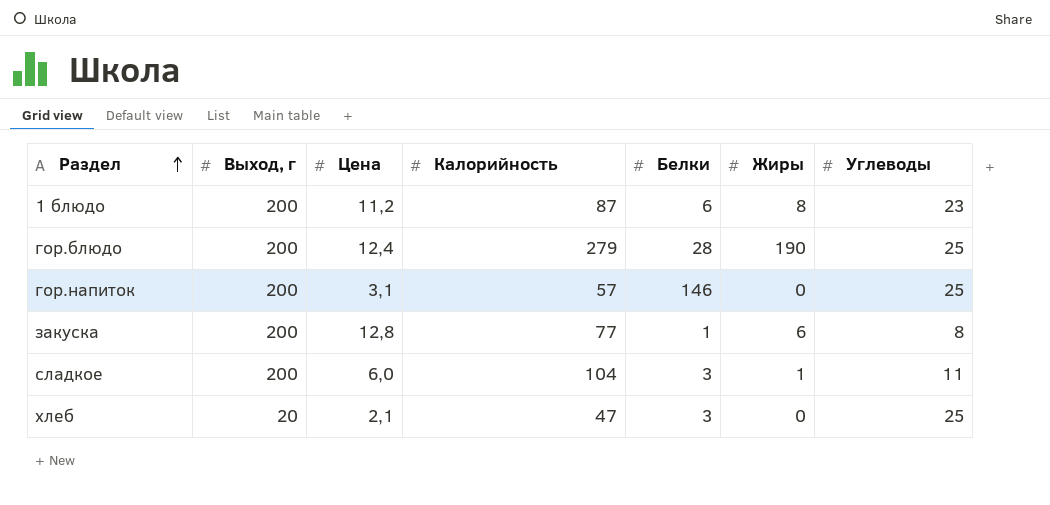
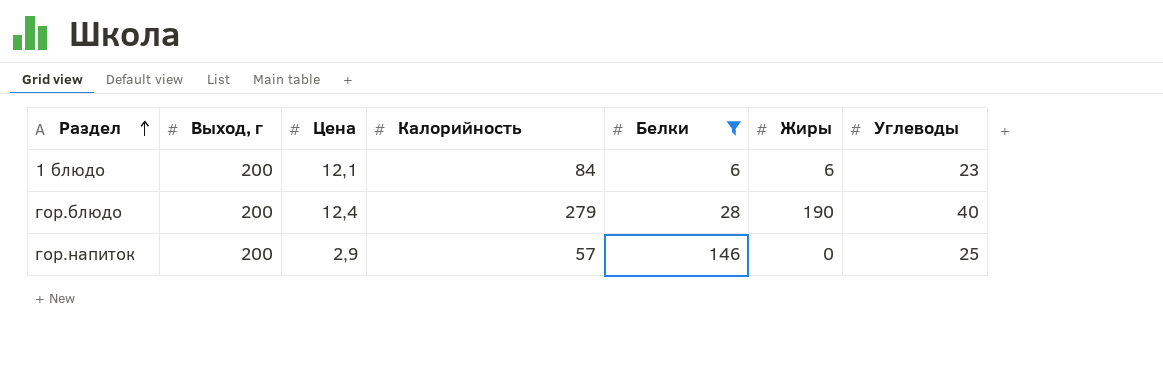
filter: none -> Белки >= 6
1 блюдо | Цена: 11,2 -> 12,1
1 блюдо | Калорийность: 87 -> 84
1 блюдо | Жиры: 8 -> 6
гор.блюдо | Углеводы: 25 -> 40
гор.напиток | Цена: 3,1 -> 2,9

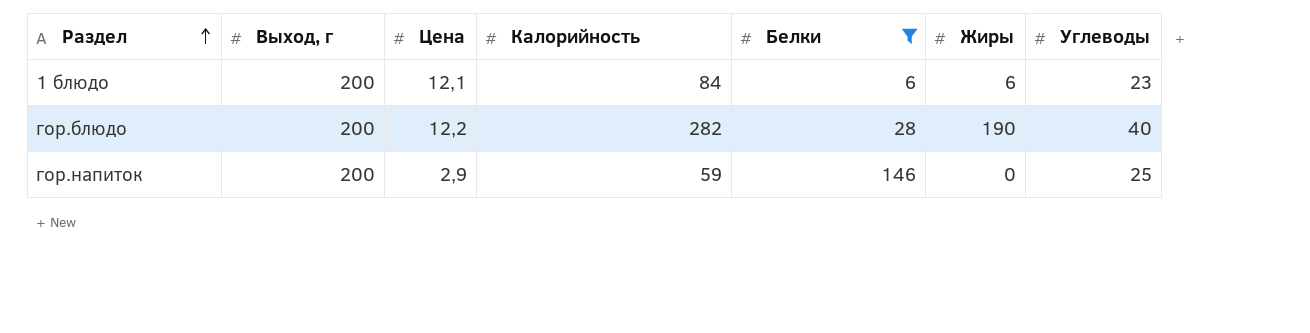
гор.блюдо | Цена: 12,4 -> 12,2
гор.блюдо | Калорийность: 279 -> 282
гор.напиток | Калорийность: 57 -> 59

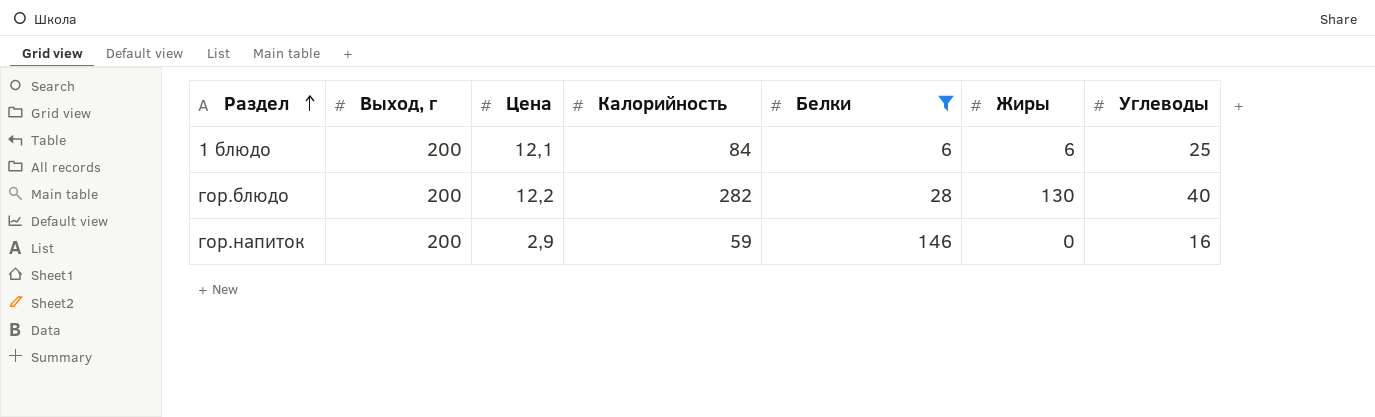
1 блюдо | Углеводы: 23 -> 25
гор.блюдо | Жиры: 190 -> 130
гор.напиток | Углеводы: 25 -> 16

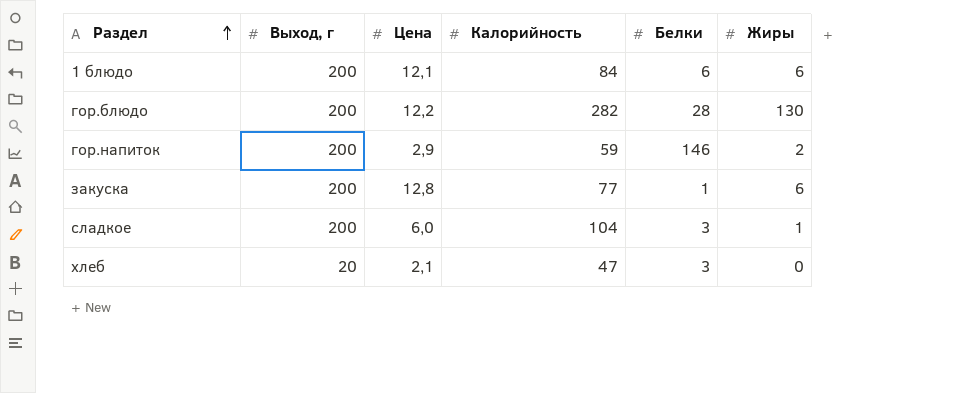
filter: Белки >= 6 -> none
column Углеводы | position: 7 -> none
гор.напиток | Жиры: 0 -> 2

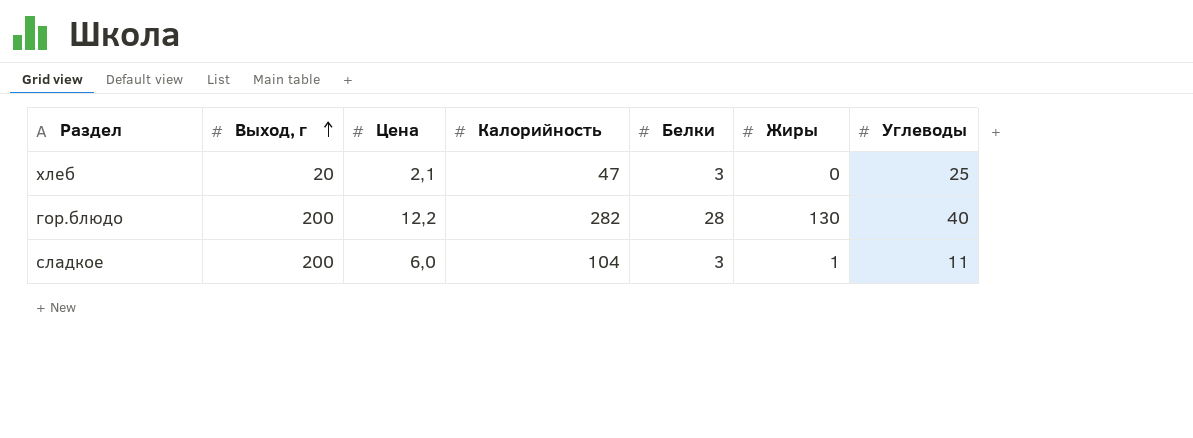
row order: Раздел ascending -> Выход, г ascending
column Углеводы | position: none -> 7
row 1 блюдо: 200 | 12,1 | 84 | 6 | 6 -> none
row гор.напиток: 200 | 2,9 | 59 | 146 | 2 -> none
row закуска: 200 | 12,8 | 77 | 1 | 6 -> none

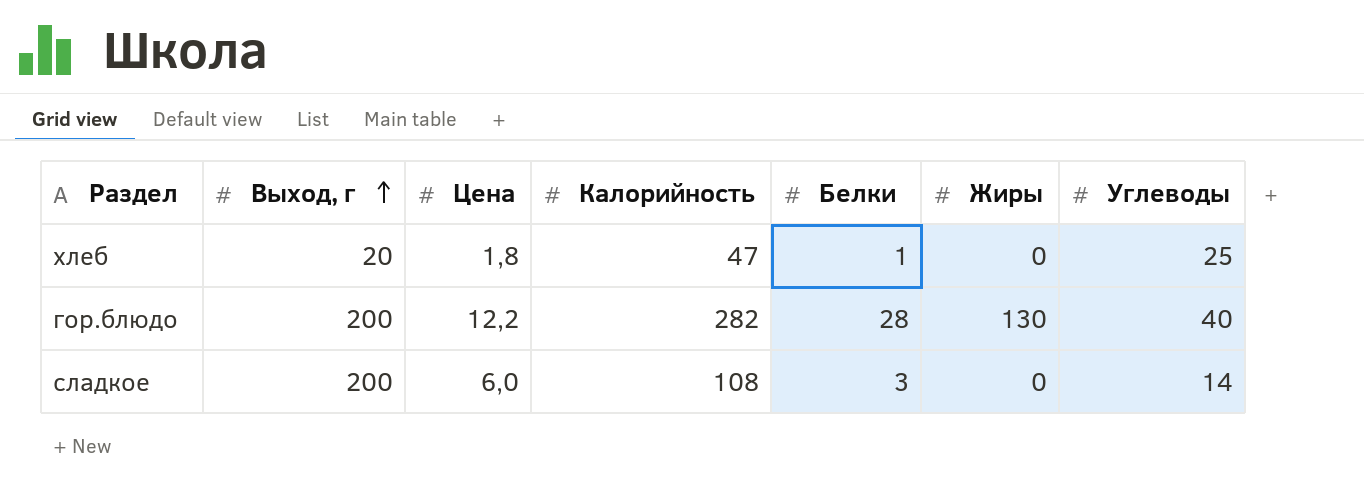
хлеб | Цена: 2,1 -> 1,8
хлеб | Белки: 3 -> 1
сладкое | Калорийность: 104 -> 108
сладкое | Жиры: 1 -> 0
сладкое | Углеводы: 11 -> 14

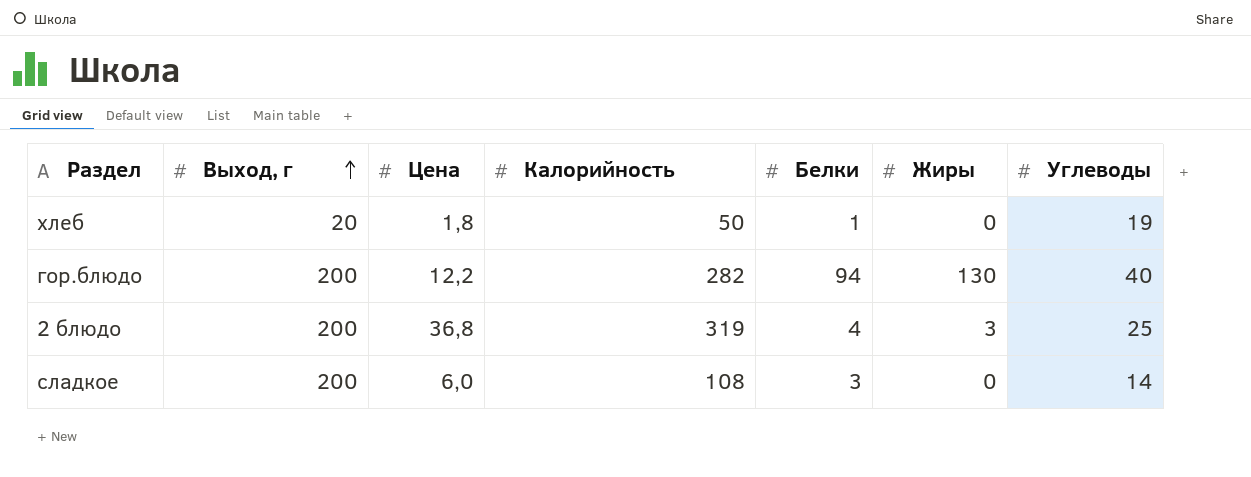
хлеб | Калорийность: 47 -> 50
хлеб | Углеводы: 25 -> 19
гор.блюдо | Белки: 28 -> 94
row 2 блюдо: none -> 200 | 36,8 | 319 | 4 | 3 | 25

